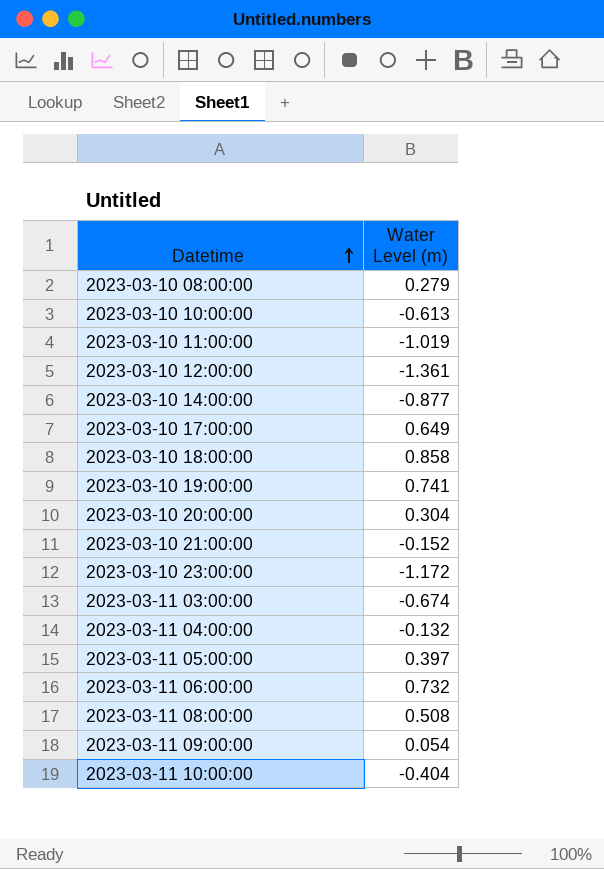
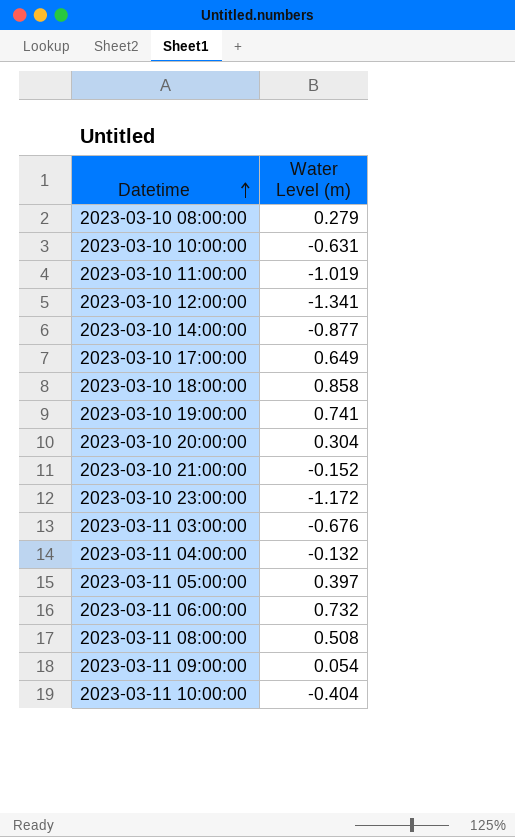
2023-03-10 10:00:00 | Water Level (m): -0.613 -> -0.631
2023-03-10 12:00:00 | Water Level (m): -1.361 -> -1.341
2023-03-11 03:00:00 | Water Level (m): -0.674 -> -0.676

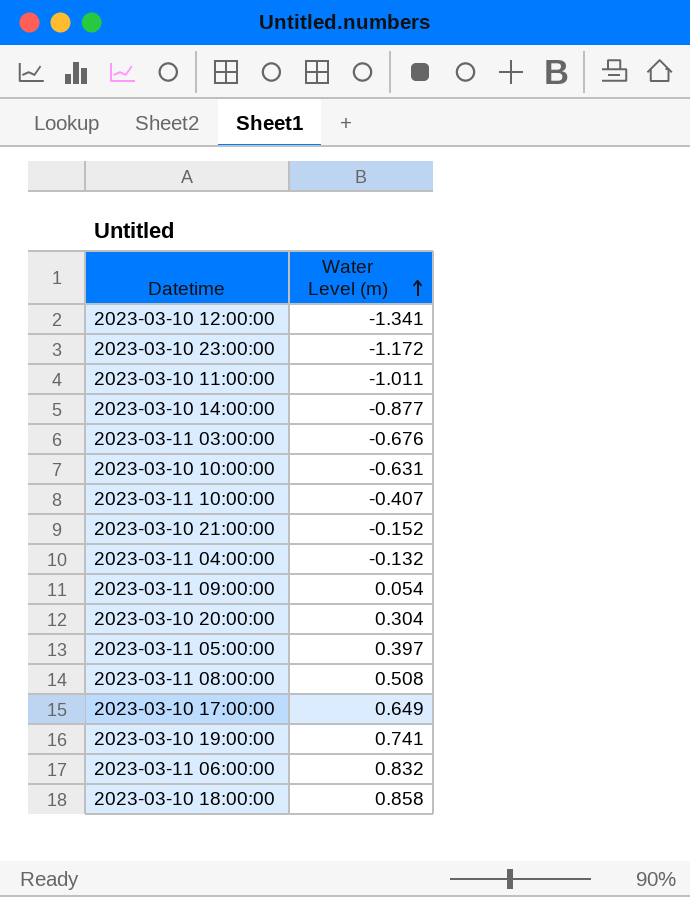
row order: Datetime ascending -> Water Level (m) ascending
row 2023-03-10 08:00:00: 0.279 -> none
2023-03-10 11:00:00 | Water Level (m): -1.019 -> -1.011
2023-03-11 10:00:00 | Water Level (m): -0.404 -> -0.407
2023-03-11 06:00:00 | Water Level (m): 0.732 -> 0.832

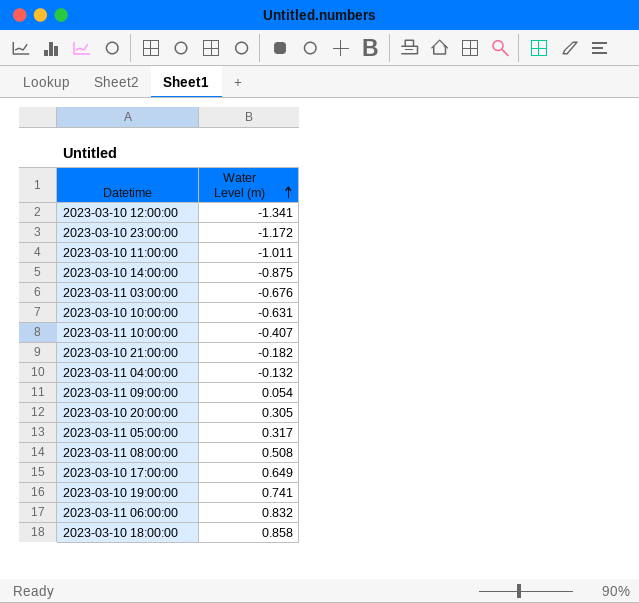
2023-03-10 14:00:00 | Water Level (m): -0.877 -> -0.875
2023-03-10 21:00:00 | Water Level (m): -0.152 -> -0.182
2023-03-10 20:00:00 | Water Level (m): 0.304 -> 0.305
2023-03-11 05:00:00 | Water Level (m): 0.397 -> 0.317

